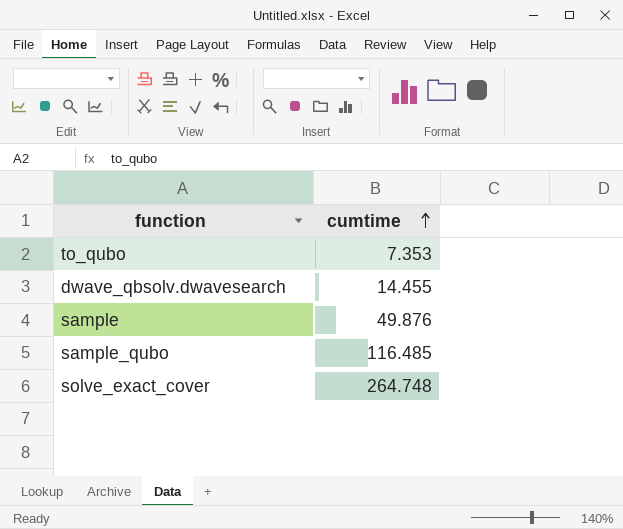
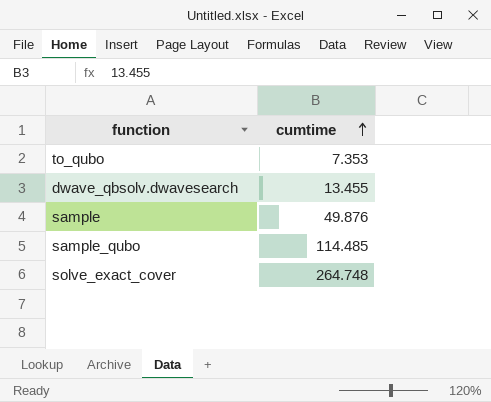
dwave_qbsolv.dwavesearch | cumtime: 14.455 -> 13.455
sample_qubo | cumtime: 116.485 -> 114.485

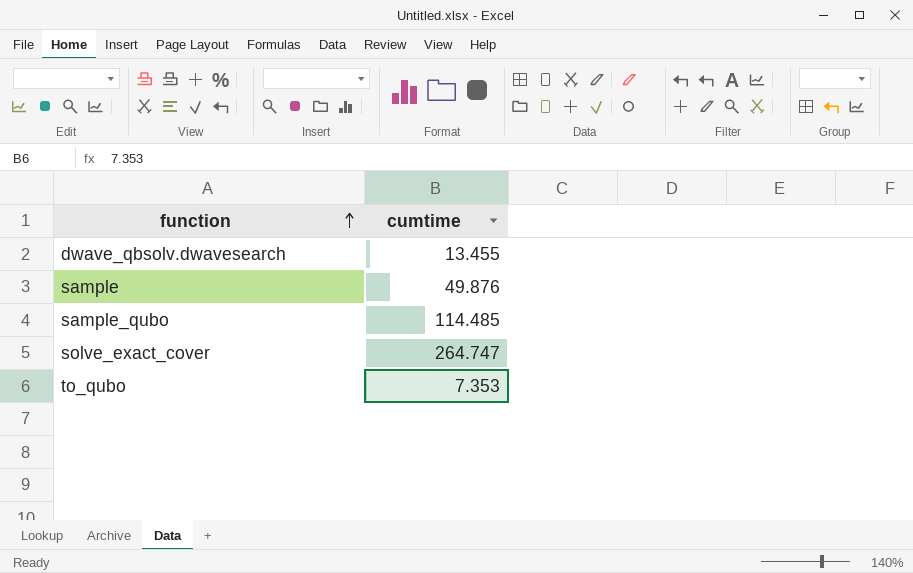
row order: cumtime ascending -> function ascending
solve_exact_cover | cumtime: 264.748 -> 264.747

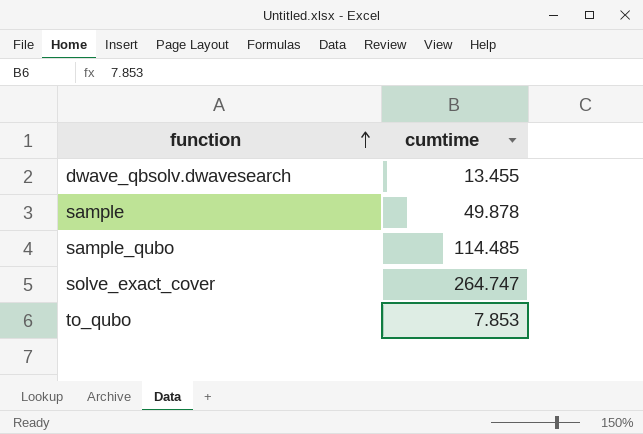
sample | cumtime: 49.876 -> 49.878
to_qubo | cumtime: 7.353 -> 7.853

